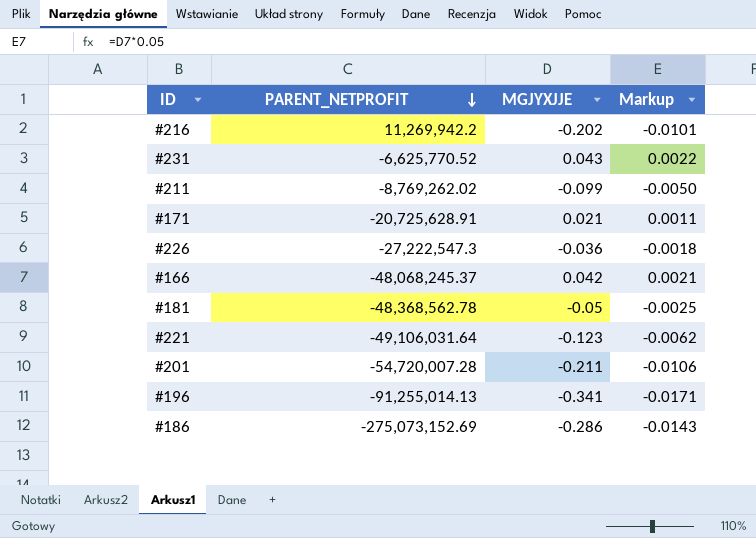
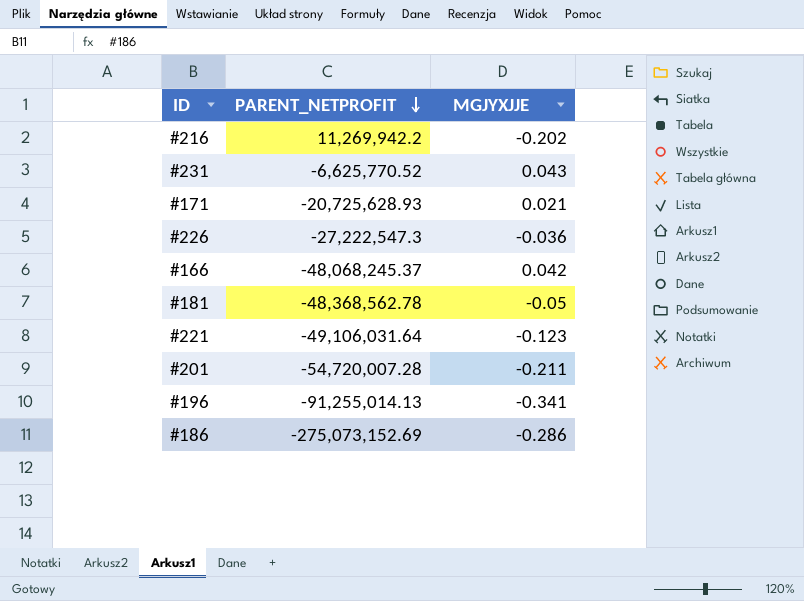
column Markup | formula: [MGJYXJJE] * 0.05 -> none
row #211: -8,769,262.02 | -0.099 | -0.0050 -> none
#171 | PARENT_NETPROFIT: -20,725,628.91 -> -20,725,628.93

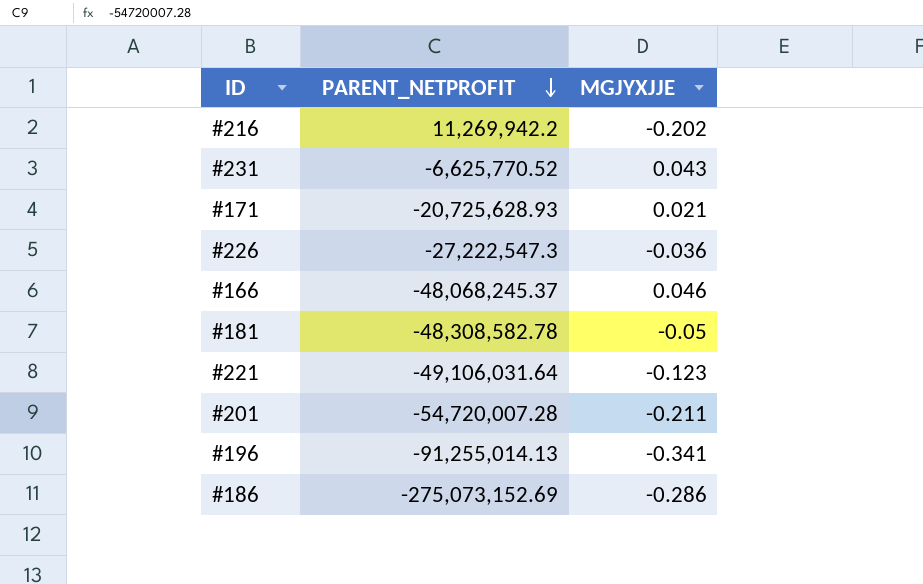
#166 | MGJYXJJE: 0.042 -> 0.046
#181 | PARENT_NETPROFIT: -48,368,562.78 -> -48,308,582.78

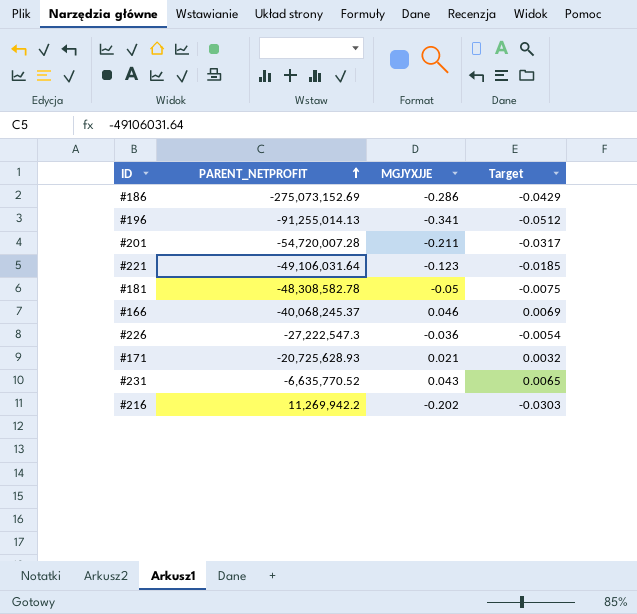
row order: PARENT_NETPROFIT descending -> PARENT_NETPROFIT ascending
column Target | formula: none -> [MGJYXJJE] * 0.15
#166 | PARENT_NETPROFIT: -48,068,245.37 -> -40,068,245.37
#231 | PARENT_NETPROFIT: -6,625,770.52 -> -6,635,770.52

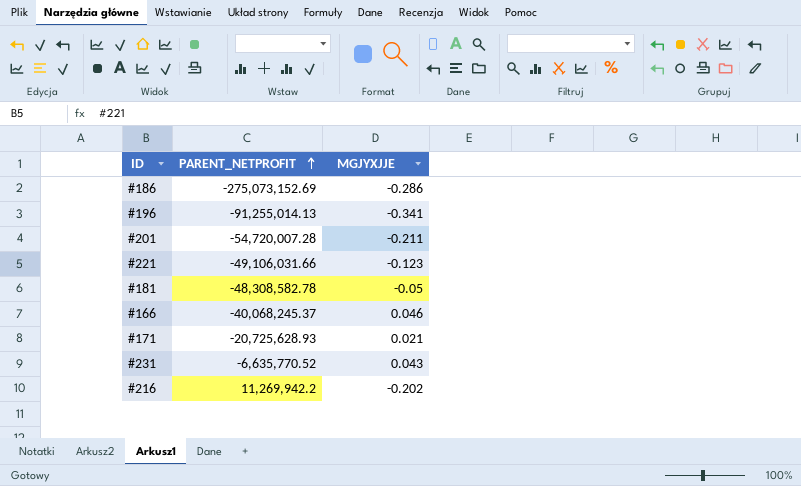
column Target | formula: [MGJYXJJE] * 0.15 -> none
row #226: -27,222,547.3 | -0.036 | -0.0054 -> none
#221 | PARENT_NETPROFIT: -49,106,031.64 -> -49,106,031.66

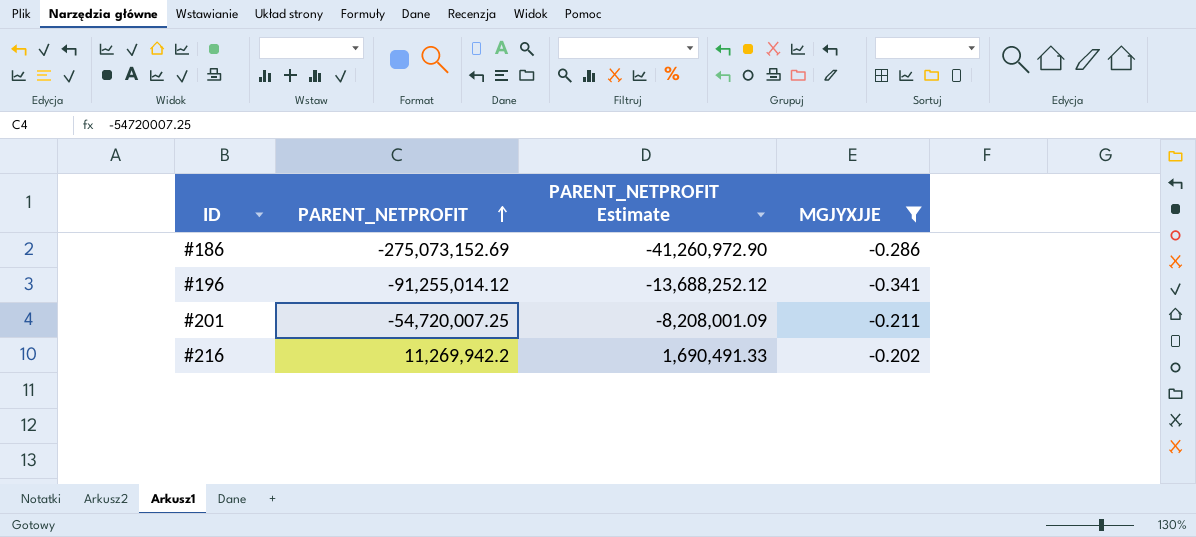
filter: none -> MGJYXJJE <= -0.202
column PARENT_NETPROFIT Estimate | formula: none -> [PARENT_NETPROFIT] * 0.15
#196 | PARENT_NETPROFIT: -91,255,014.13 -> -91,255,014.12
#201 | PARENT_NETPROFIT: -54,720,007.28 -> -54,720,007.25

